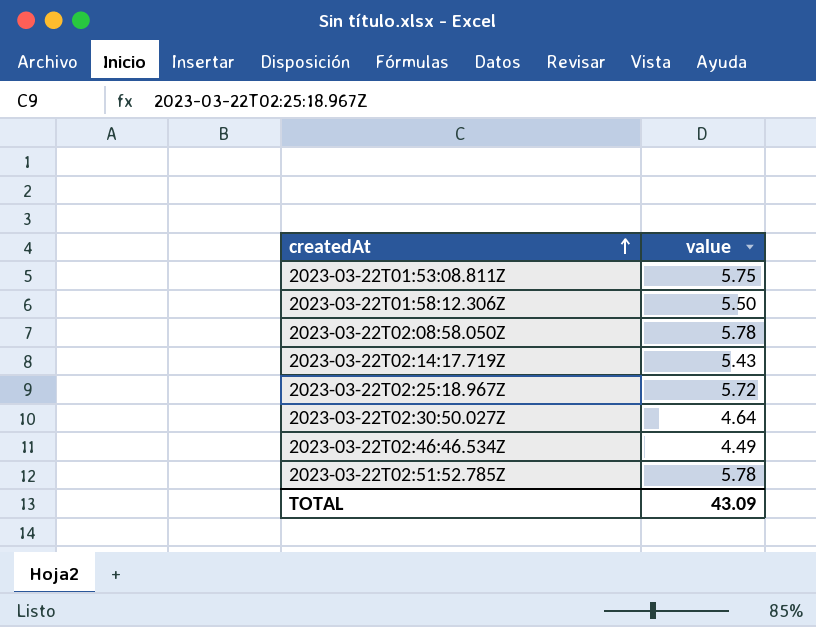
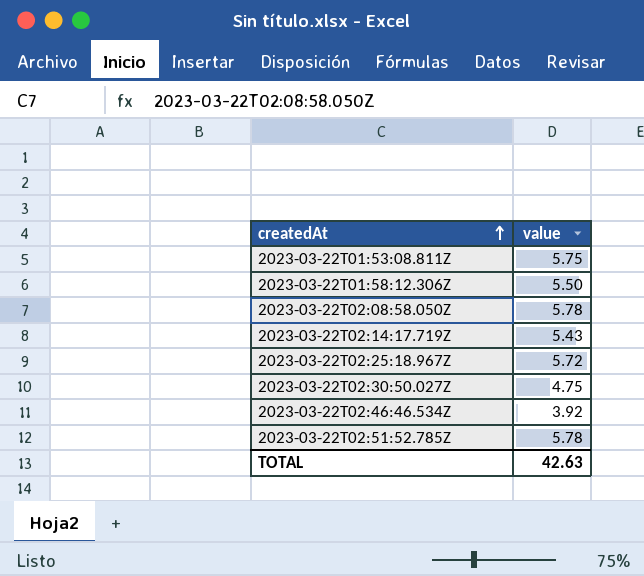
2023-03-22T02:30:50.027Z | value: 4.64 -> 4.75
2023-03-22T02:46:46.534Z | value: 4.49 -> 3.92
TOTAL | value: 43.09 -> 42.63

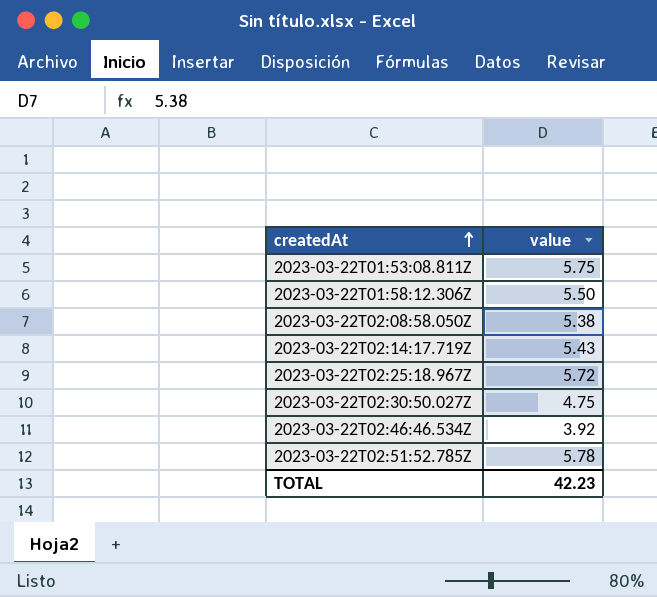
2023-03-22T02:08:58.050Z | value: 5.78 -> 5.38
TOTAL | value: 42.63 -> 42.23

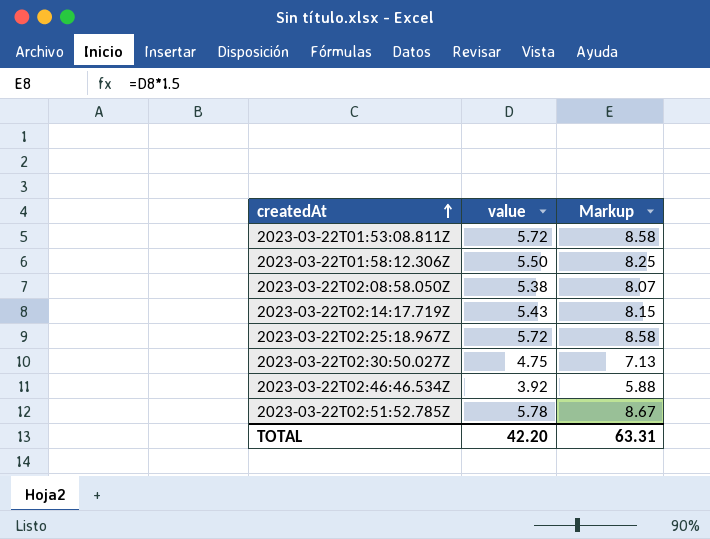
column Markup | formula: none -> [value] * 1.5
2023-03-22T01:53:08.811Z | value: 5.75 -> 5.72
TOTAL | value: 42.23 -> 42.20

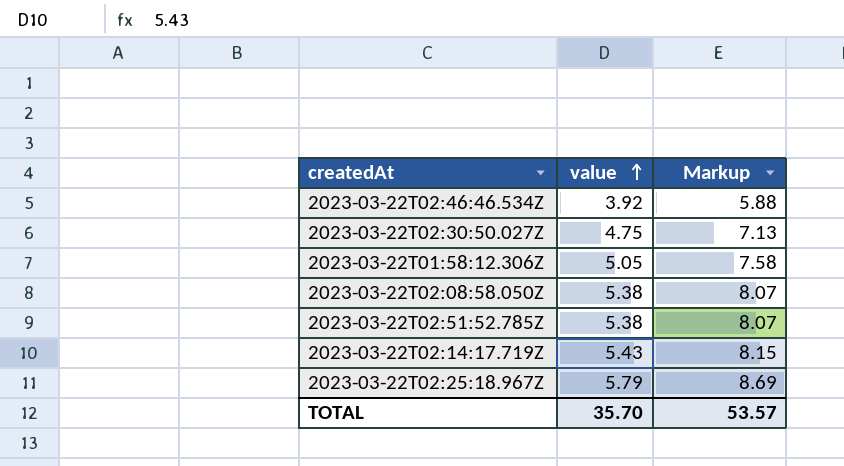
row order: createdAt ascending -> value ascending
row 2023-03-22T01:53:08.811Z: 5.72 | 8.58 -> none
2023-03-22T01:58:12.306Z | value: 5.50 -> 5.05
2023-03-22T01:58:12.306Z | Markup: 8.25 -> 7.58
2023-03-22T02:51:52.785Z | value: 5.78 -> 5.38
2023-03-22T02:51:52.785Z | Markup: 8.67 -> 8.07
2023-03-22T02:25:18.967Z | value: 5.72 -> 5.79
2023-03-22T02:25:18.967Z | Markup: 8.58 -> 8.69
TOTAL | value: 42.20 -> 35.70
TOTAL | Markup: 63.31 -> 53.57

